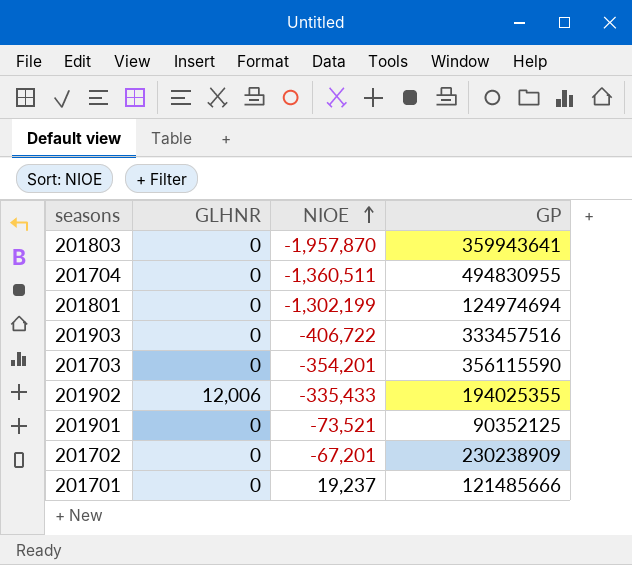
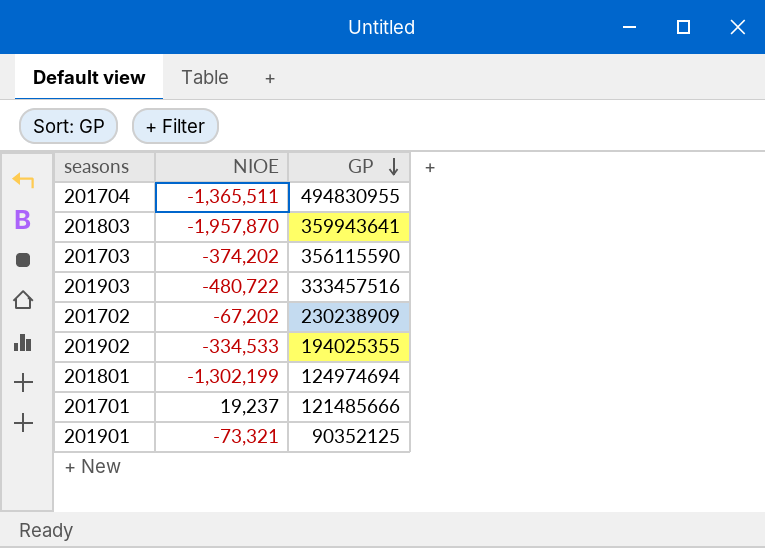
row order: NIOE ascending -> GP descending
column GLHNR | position: 2 -> none
201704 | NIOE: -1,360,511 -> -1,365,511
201703 | NIOE: -354,201 -> -374,202
201903 | NIOE: -406,722 -> -480,722
201702 | NIOE: -67,201 -> -67,202
201902 | NIOE: -335,433 -> -334,533
201901 | NIOE: -73,521 -> -73,321

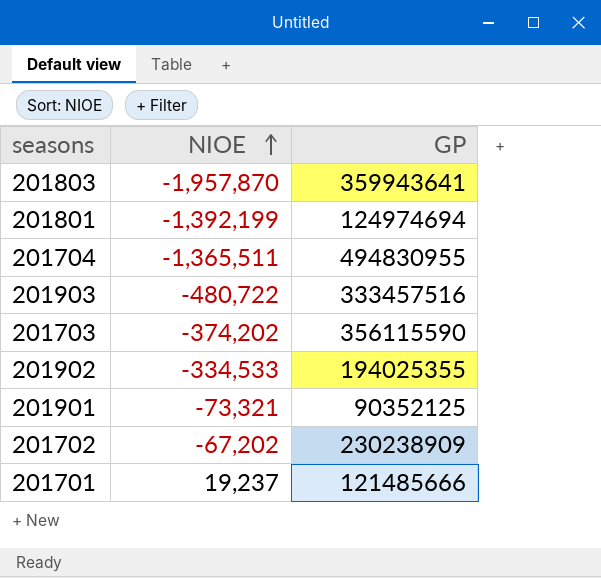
row order: GP descending -> NIOE ascending
201801 | NIOE: -1,302,199 -> -1,392,199

